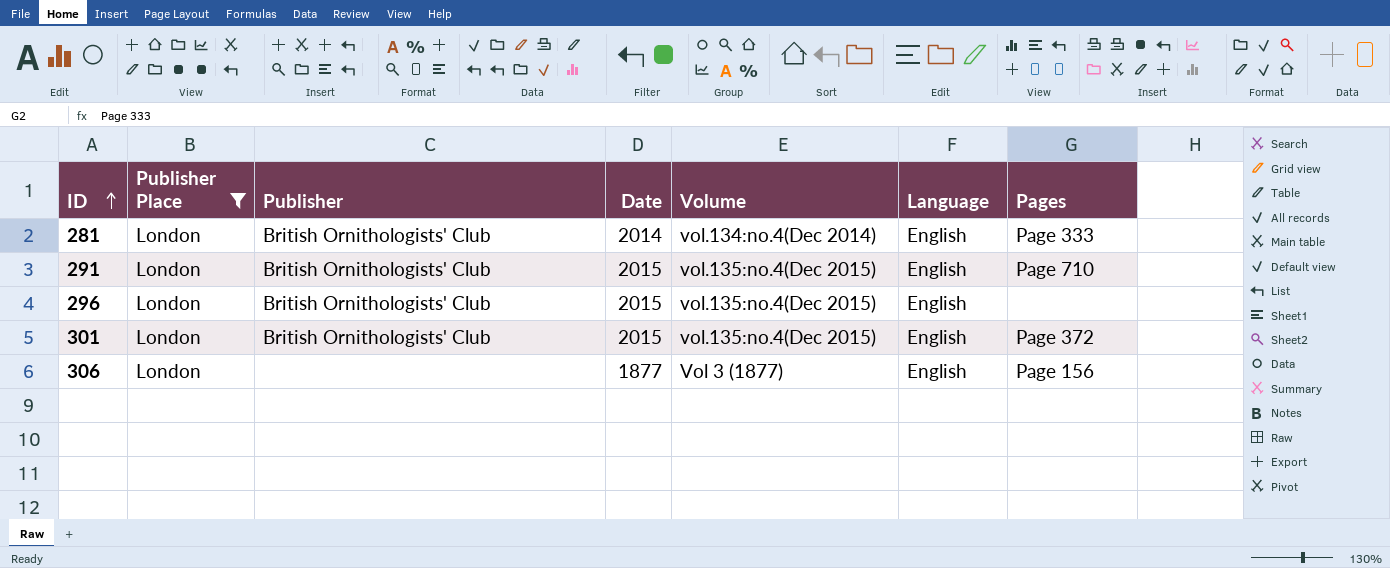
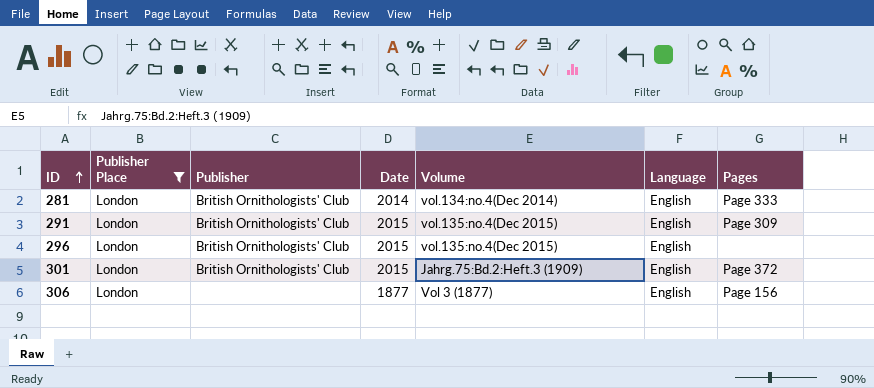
291 | Pages: Page 710 -> Page 309
301 | Volume: vol.135:no.4(Dec 2015) -> Jahrg.75:Bd.2:Heft.3 (1909)

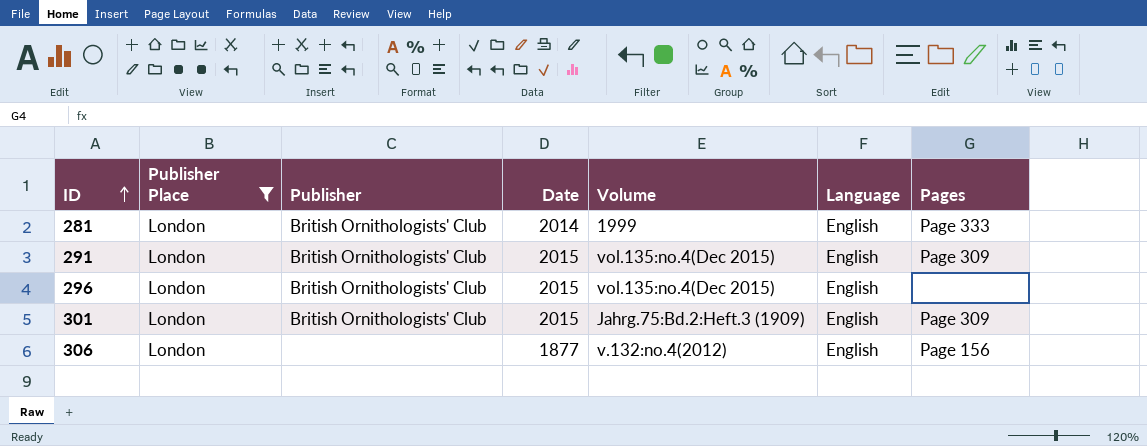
281 | Volume: vol.134:no.4(Dec 2014) -> 1999
301 | Pages: Page 372 -> Page 309
306 | Volume: Vol 3 (1877) -> v.132:no.4(2012)

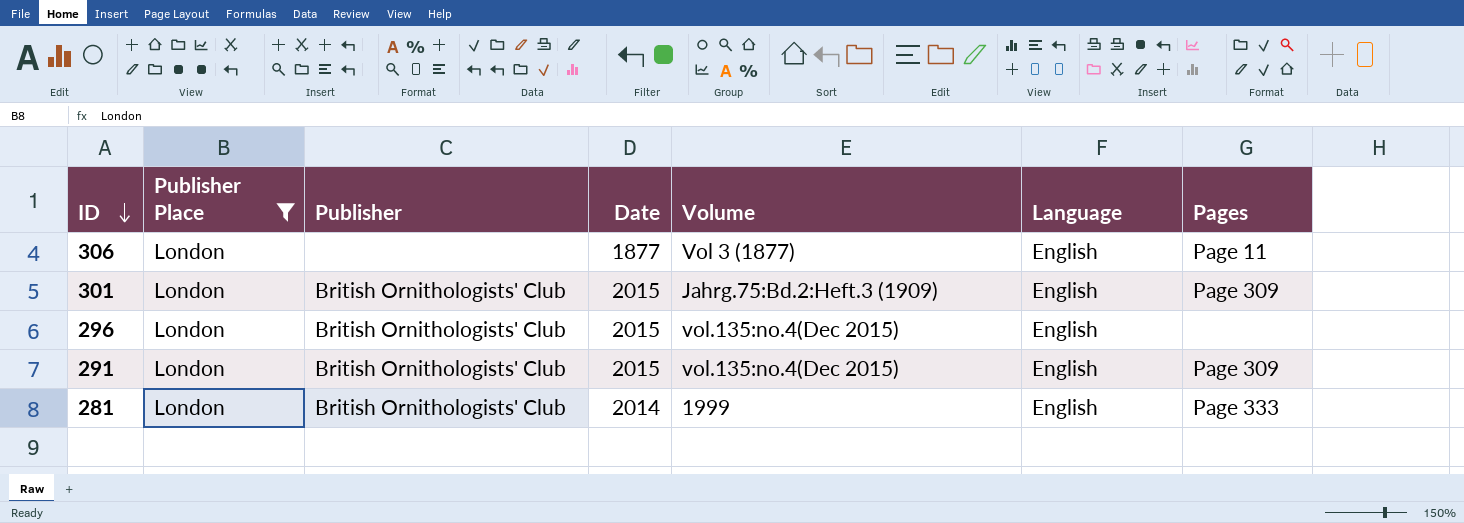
row order: ID ascending -> ID descending
306 | Volume: v.132:no.4(2012) -> Vol 3 (1877)
306 | Pages: Page 156 -> Page 11

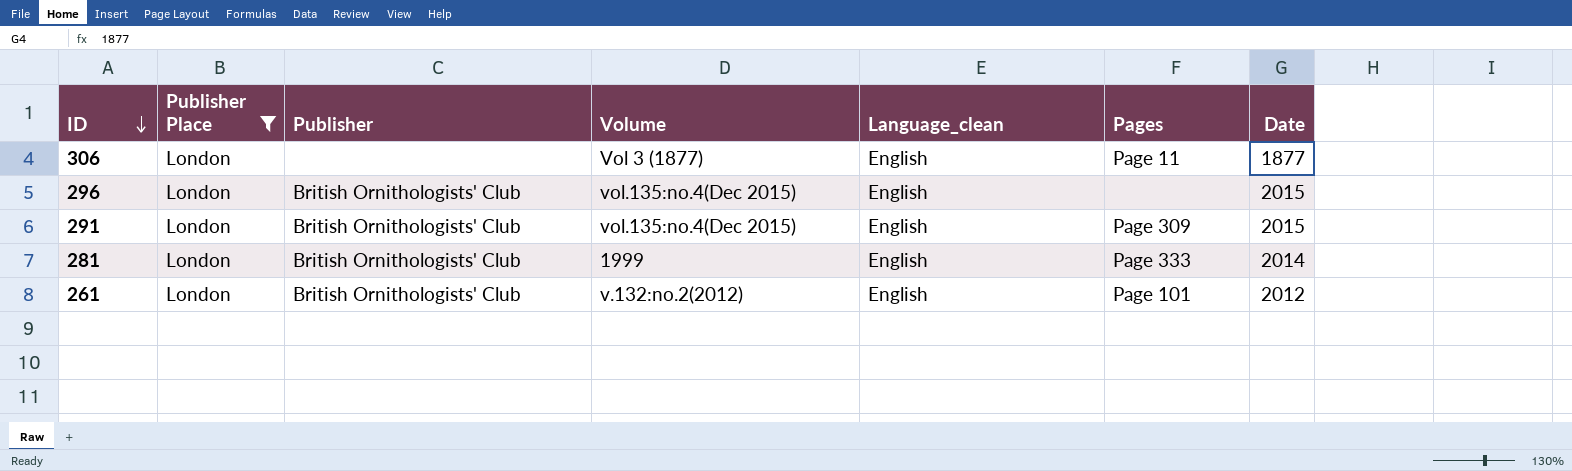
column name: Language -> Language_clean
column Date | position: 4 -> 7
row 301: London | British Ornithologists' Club | 2015 | Jahrg.75:Bd.2:Heft.3 (1909) | English | Page 309 -> none
row 261: none -> London | British Ornithologists' Club | v.132:no.2(2012) | English | Page 101 | 2012

